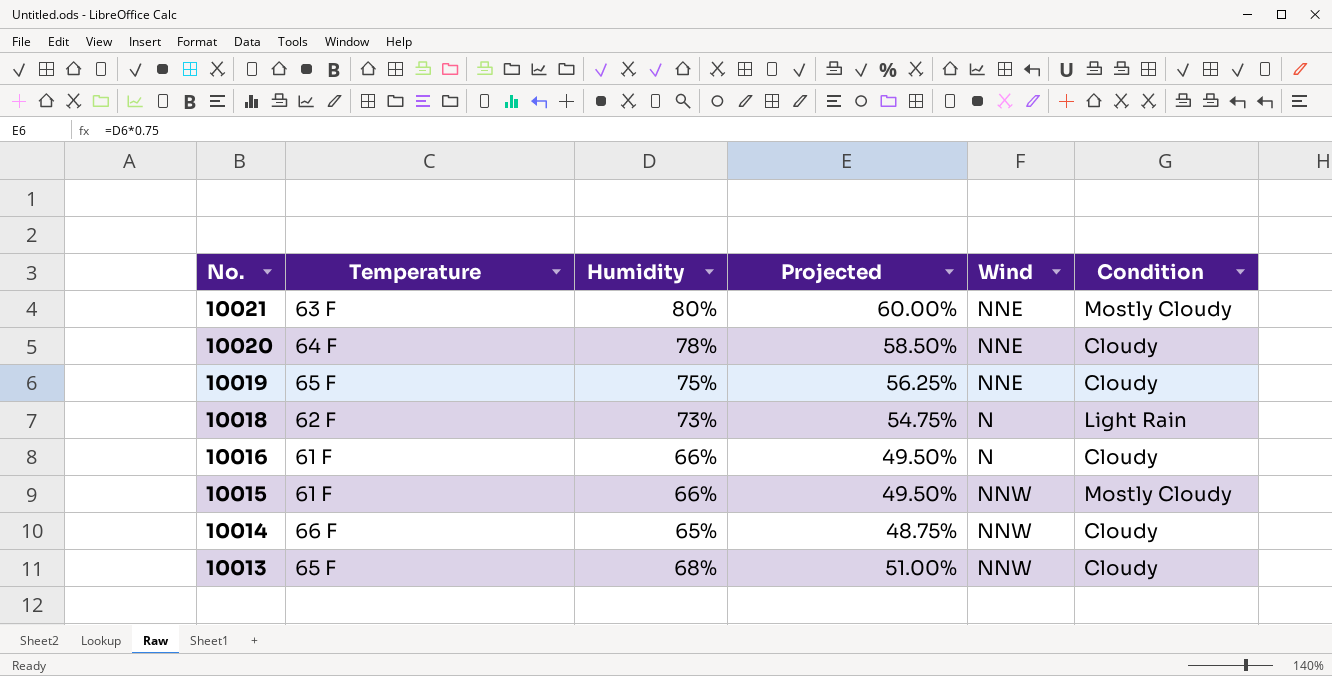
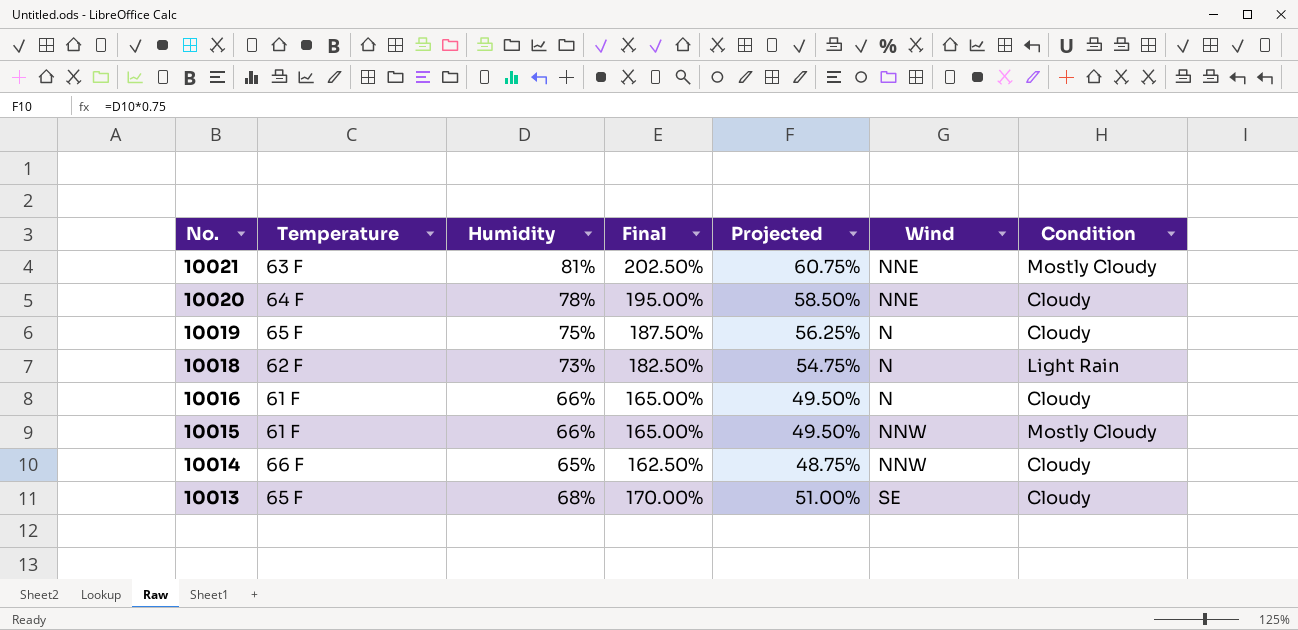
column Final | formula: none -> [Humidity] * 2.5
10021 | Humidity: 80% -> 81%
10021 | Projected: 60.00% -> 60.75%
10019 | Wind: NNE -> N
10013 | Wind: NNW -> SE

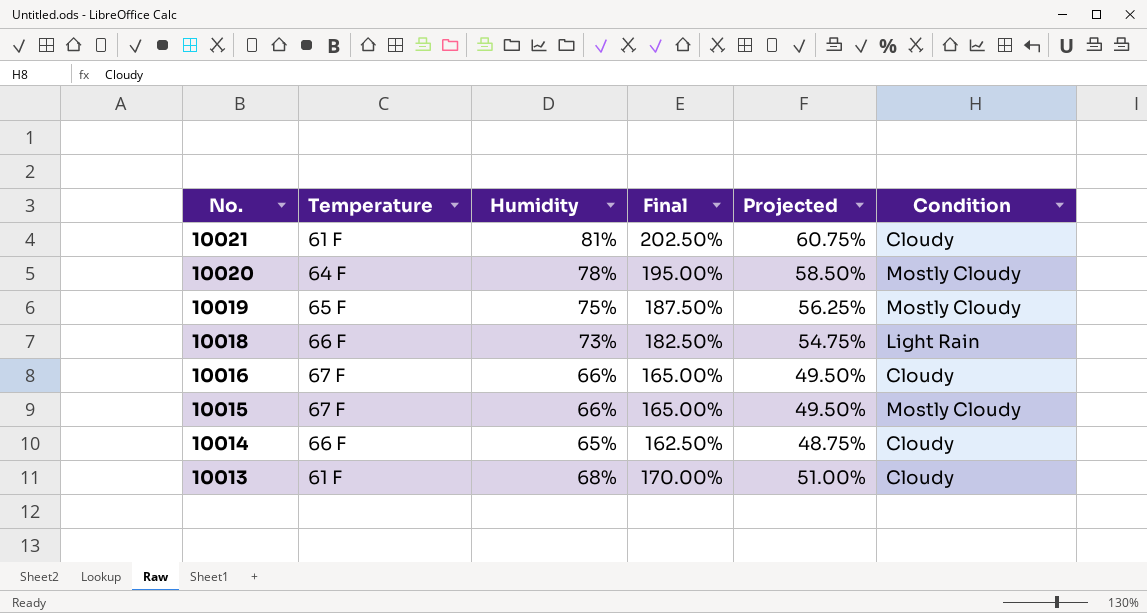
column Wind | position: 6 -> none
10021 | Temperature: 63 F -> 61 F
10021 | Condition: Mostly Cloudy -> Cloudy
10020 | Condition: Cloudy -> Mostly Cloudy
10019 | Condition: Cloudy -> Mostly Cloudy
10018 | Temperature: 62 F -> 66 F
10016 | Temperature: 61 F -> 67 F
10015 | Temperature: 61 F -> 67 F
10013 | Temperature: 65 F -> 61 F

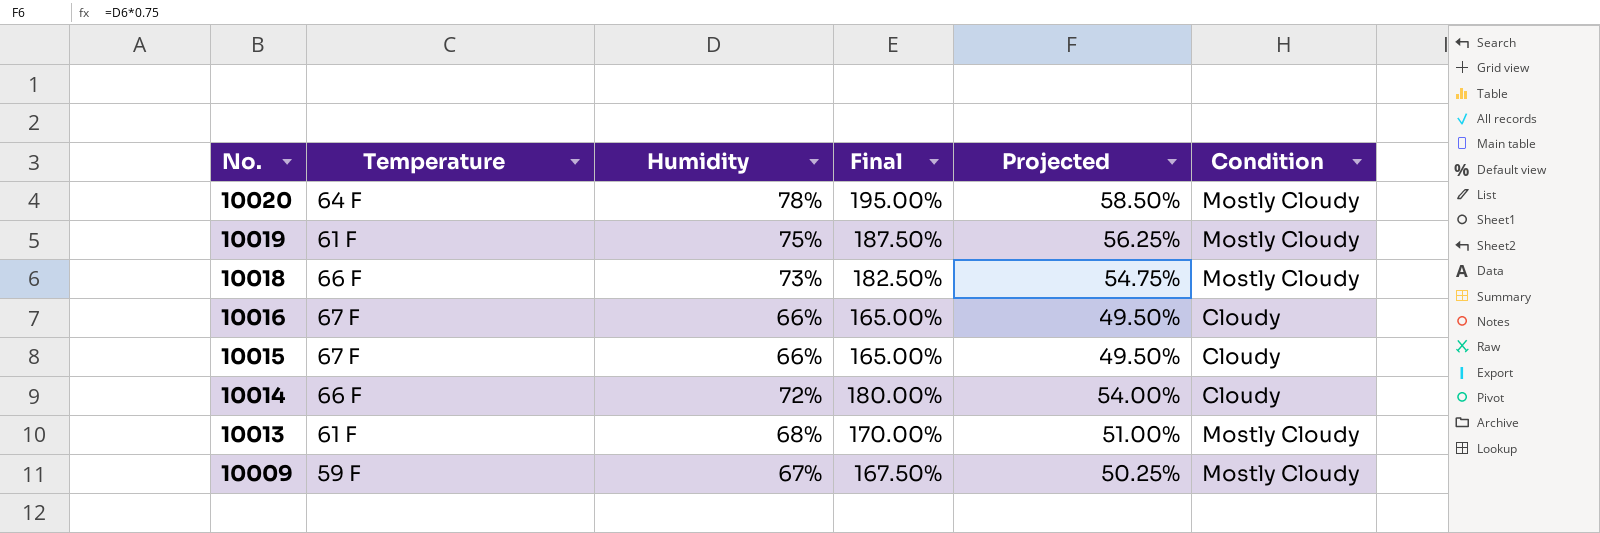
row 10021: 61 F | 81% | 202.50% | 60.75% | Cloudy -> none
10019 | Temperature: 65 F -> 61 F
10018 | Condition: Light Rain -> Mostly Cloudy
10015 | Condition: Mostly Cloudy -> Cloudy
10014 | Humidity: 65% -> 72%
10014 | Final: 162.50% -> 180.00%
10014 | Projected: 48.75% -> 54.00%
10013 | Condition: Cloudy -> Mostly Cloudy
row 10009: none -> 59 F | 67% | 167.50% | 50.25% | Mostly Cloudy

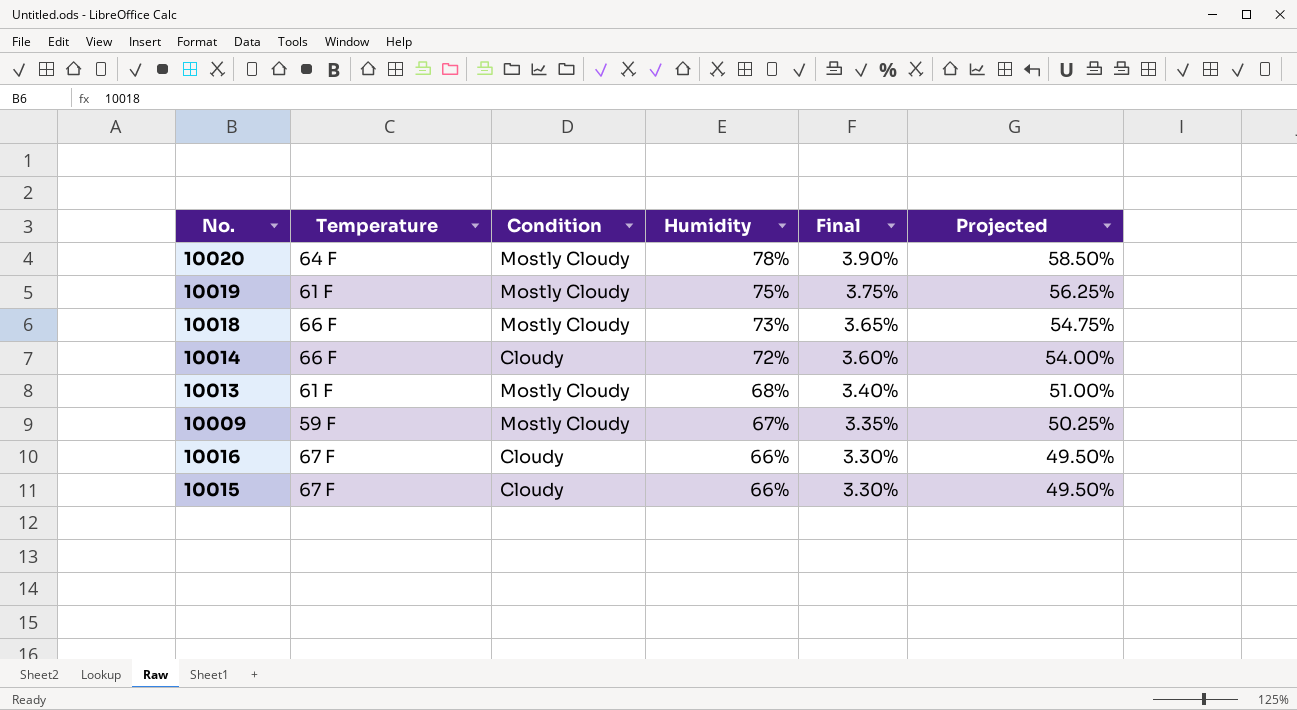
row order: No. descending -> Humidity descending
column Condition | position: 6 -> 3
column Final | formula: [Humidity] * 2.5 -> [Humidity] * 0.05

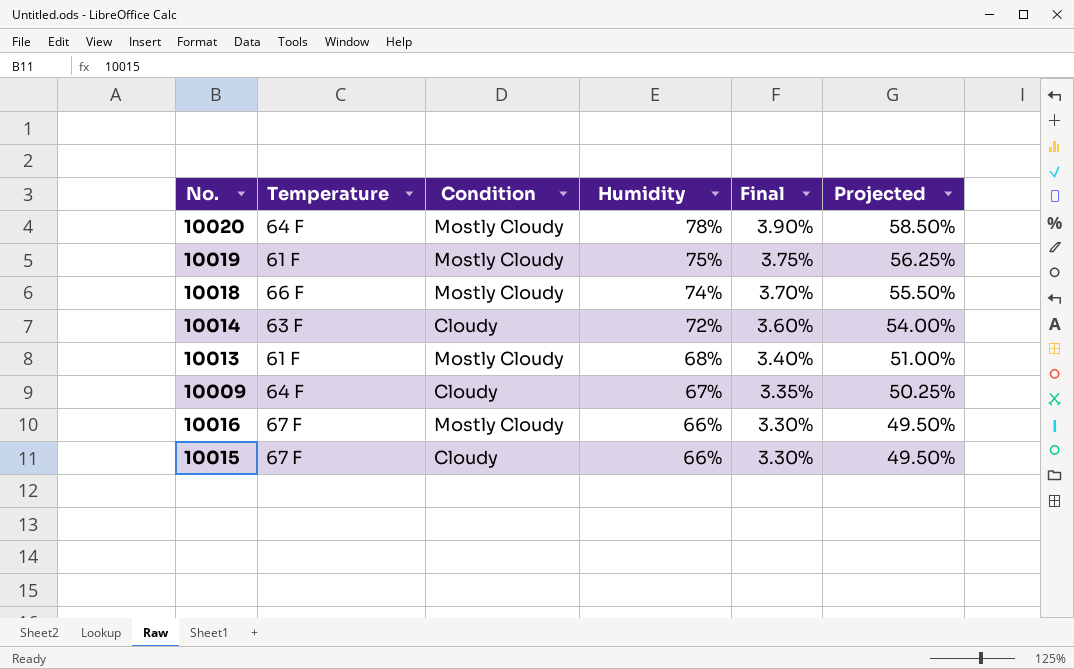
10018 | Humidity: 73% -> 74%
10018 | Final: 3.65% -> 3.70%
10018 | Projected: 54.75% -> 55.50%
10014 | Temperature: 66 F -> 63 F
10009 | Temperature: 59 F -> 64 F
10009 | Condition: Mostly Cloudy -> Cloudy
10016 | Condition: Cloudy -> Mostly Cloudy

